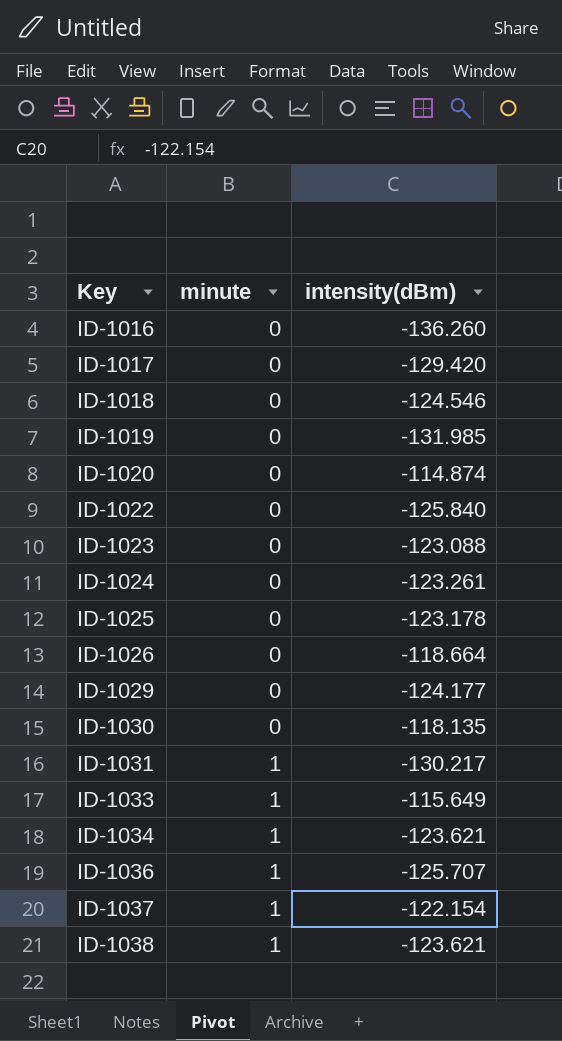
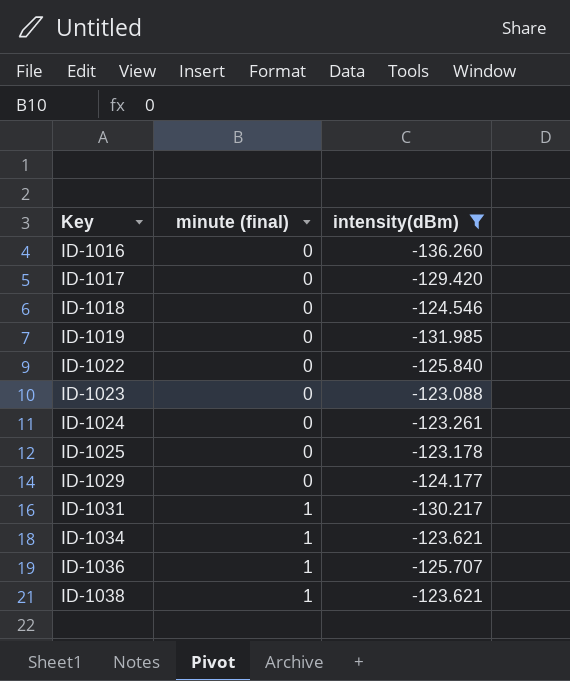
filter: none -> intensity(dBm) <= -123.088
column name: minute -> minute (final)

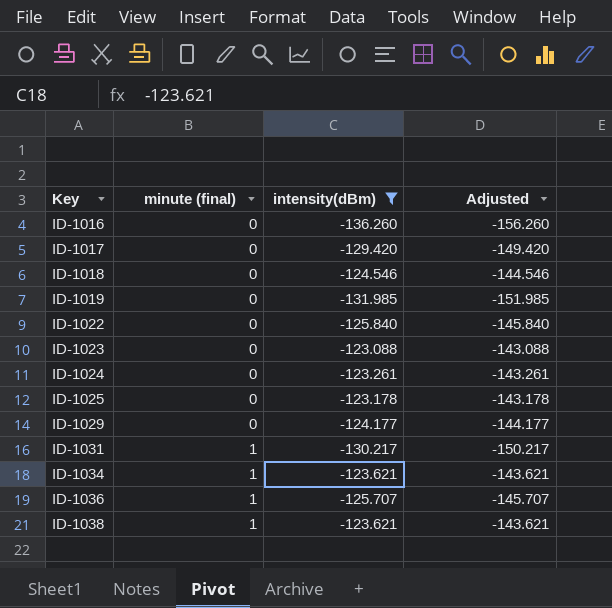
column Adjusted | formula: none -> [intensity(dBm)] - 20

